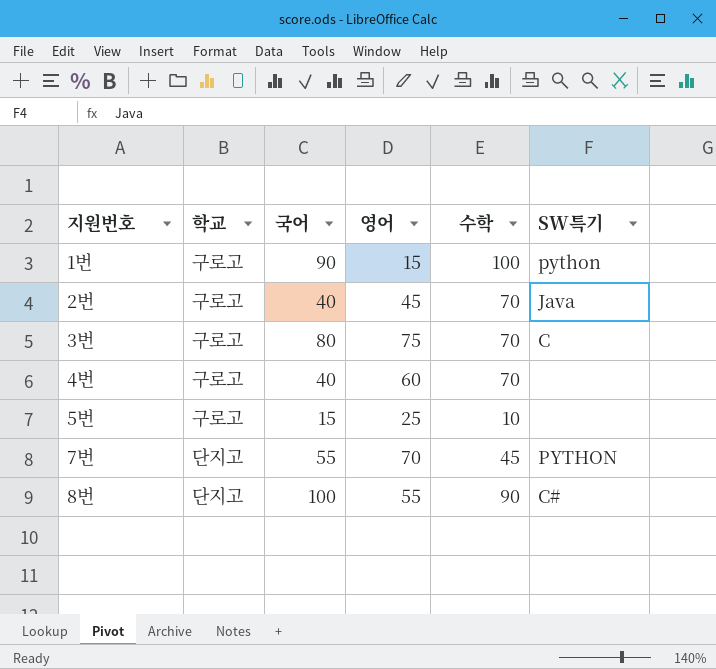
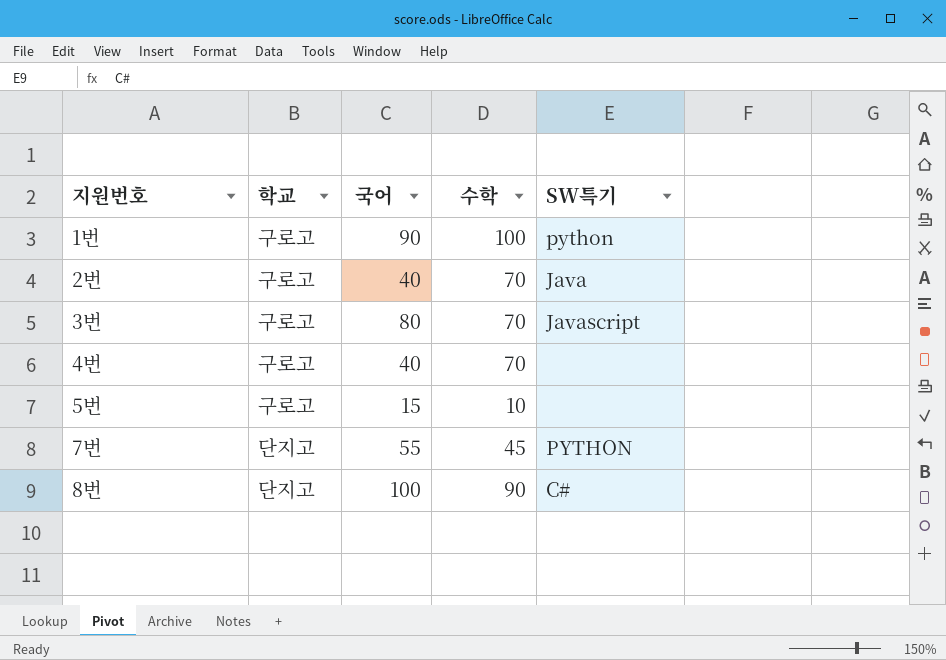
column 영어 | position: 4 -> none
3번 | SW특기: C -> Javascript

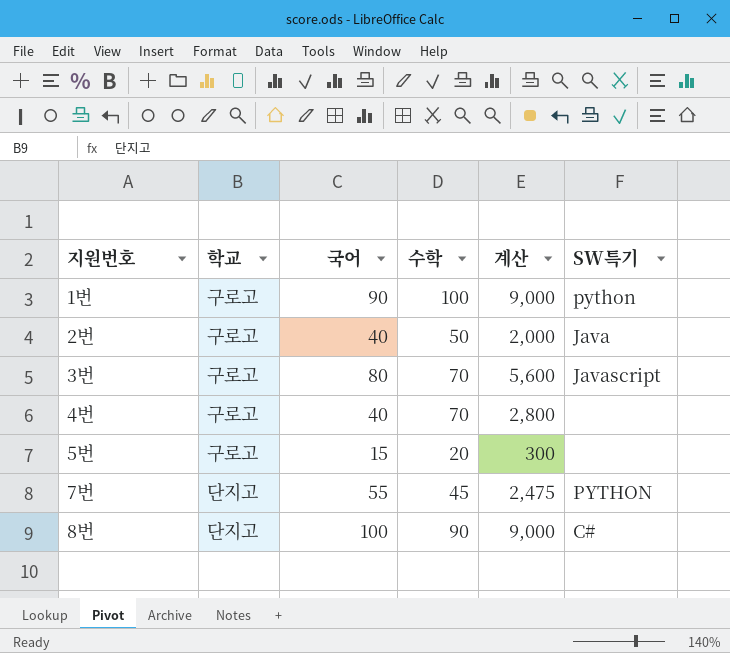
column 계산 | formula: none -> [국어] * [수학]
2번 | 수학: 70 -> 50
5번 | 수학: 10 -> 20

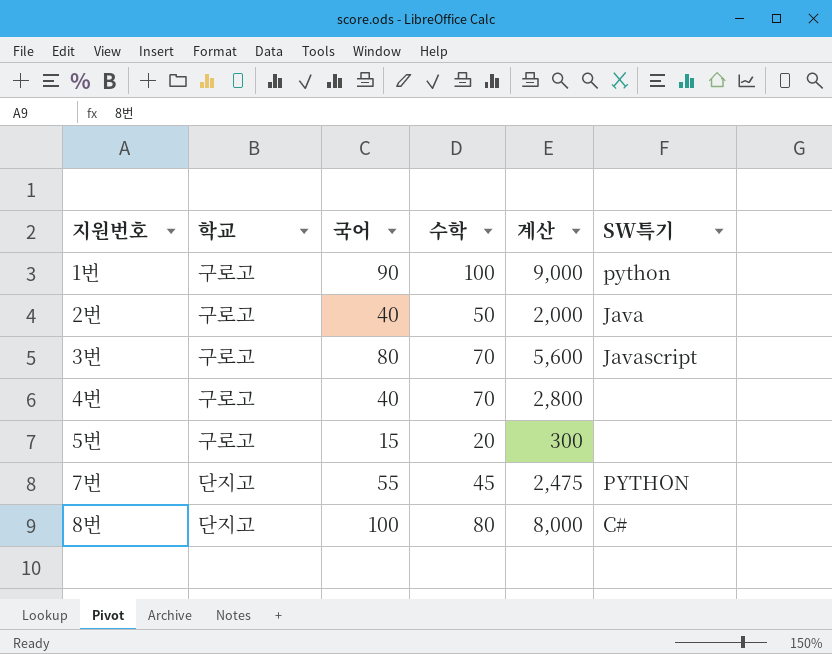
8번 | 수학: 90 -> 80
8번 | 계산: 9,000 -> 8,000

